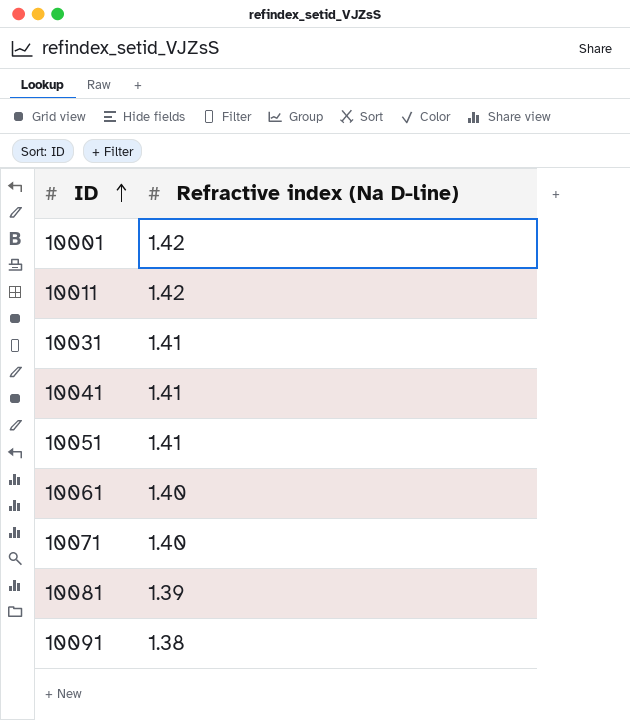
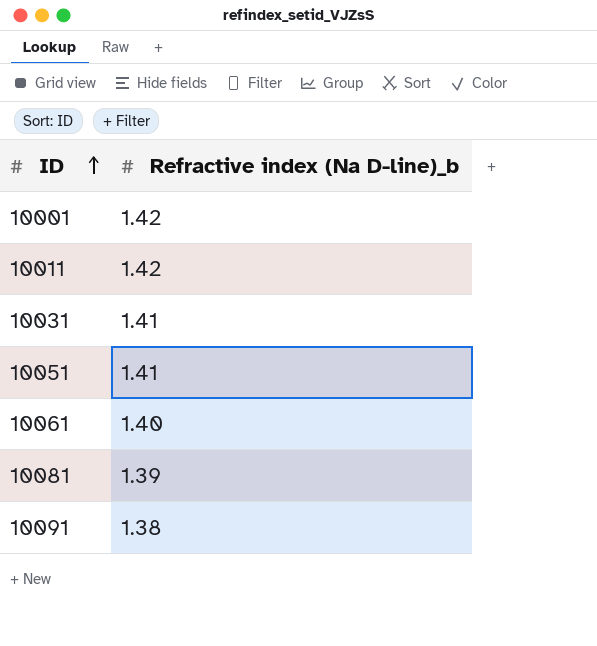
column name: Refractive index (Na D-line) -> Refractive index (Na D-line)_b
row 10041: 1.41 -> none
row 10071: 1.40 -> none

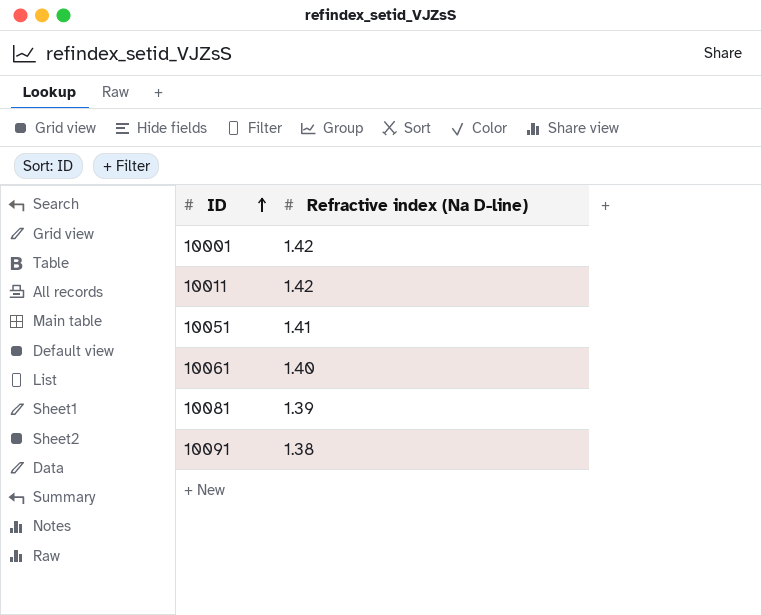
column name: Refractive index (Na D-line)_b -> Refractive index (Na D-line)
row 10031: 1.41 -> none

